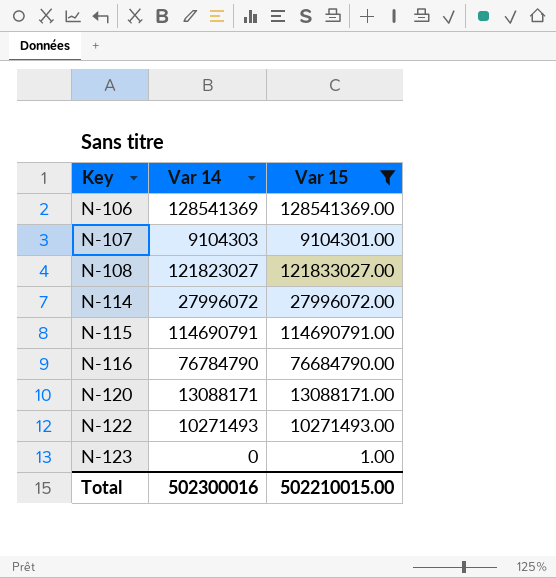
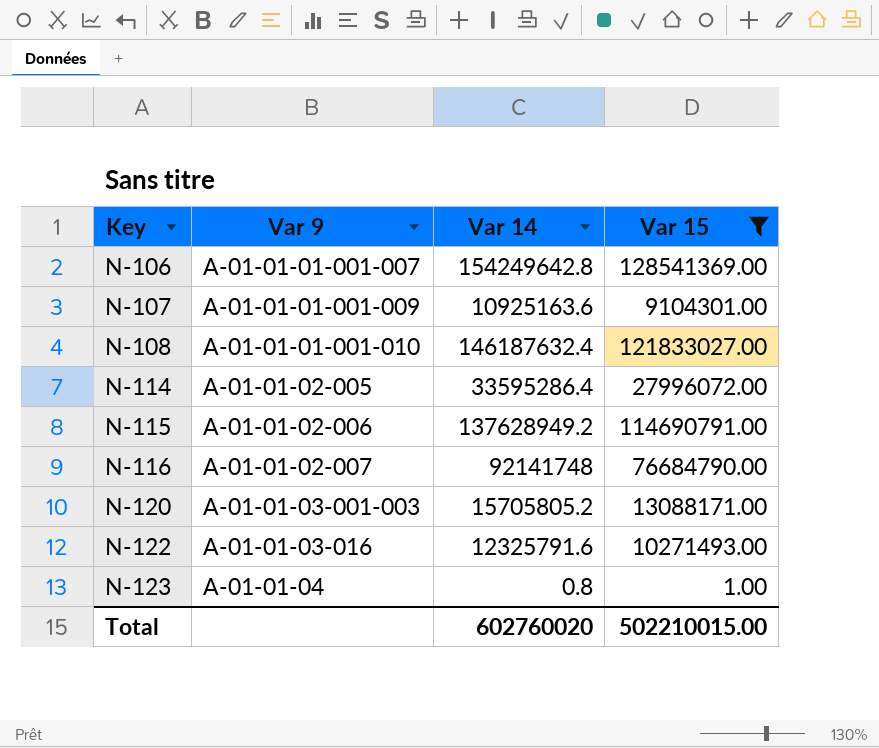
column Var 9 | position: none -> 2
N-106 | Var 14: 128541369 -> 154249642.8
N-107 | Var 14: 9104303 -> 10925163.6
N-108 | Var 14: 121823027 -> 146187632.4
N-114 | Var 14: 27996072 -> 33595286.4
N-115 | Var 14: 114690791 -> 137628949.2
N-116 | Var 14: 76784790 -> 92141748
N-120 | Var 14: 13088171 -> 15705805.2
N-122 | Var 14: 10271493 -> 12325791.6
N-123 | Var 14: 0 -> 0.8
Total | Var 14: 502300016 -> 602760020

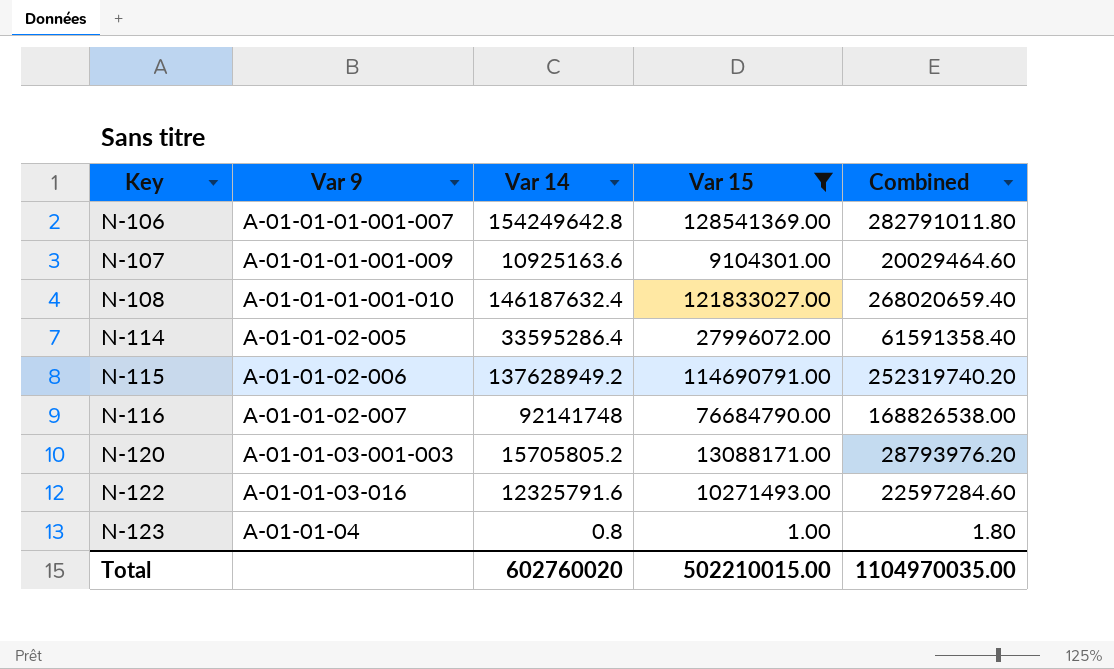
column Combined | formula: none -> [Var 14] + [Var 15]

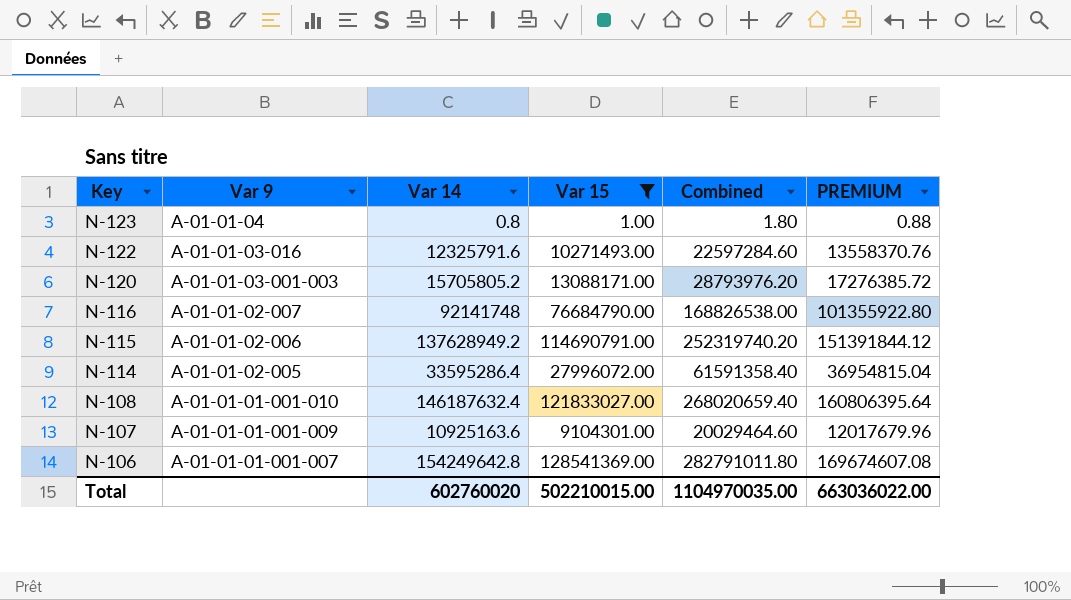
row order: Key ascending -> Key descending
column PREMIUM | formula: none -> [Var 14] * 1.1

